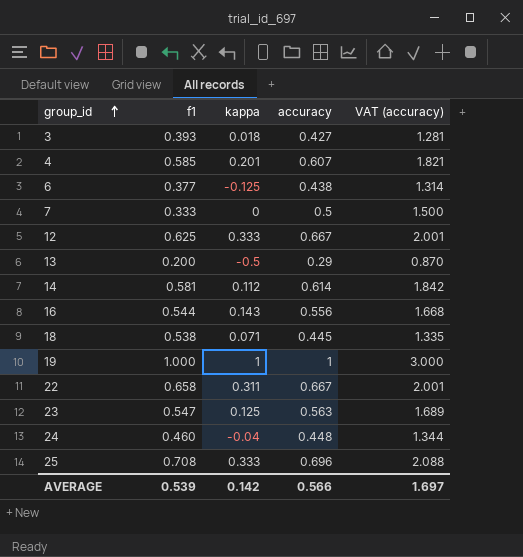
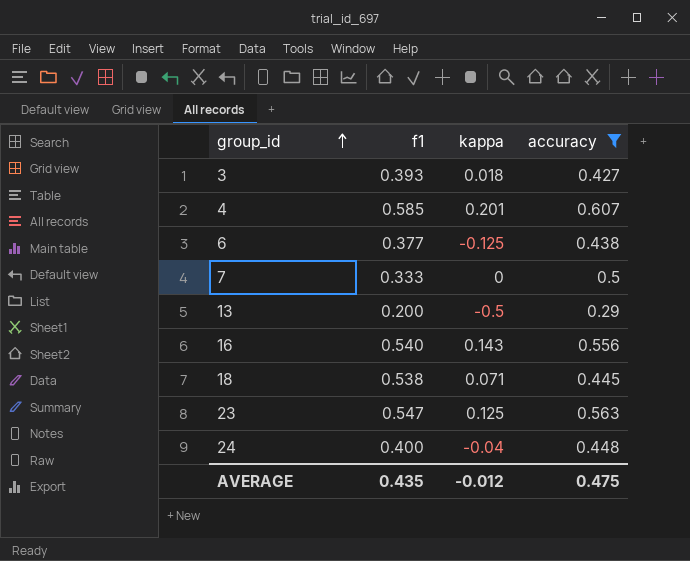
filter: none -> accuracy <= 0.607
column VAT (accuracy) | formula: [accuracy] * 3 -> none
16 | f1: 0.544 -> 0.540
24 | f1: 0.460 -> 0.400
AVERAGE | f1: 0.539 -> 0.435
AVERAGE | kappa: 0.142 -> -0.012
AVERAGE | accuracy: 0.566 -> 0.475

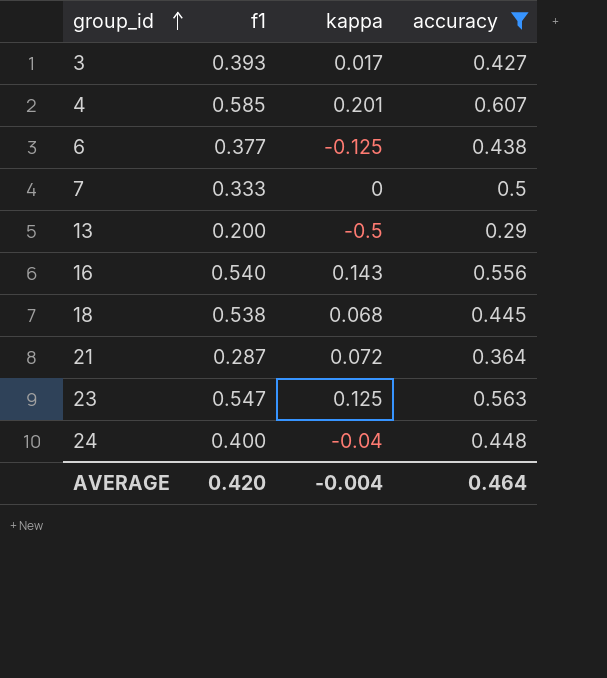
3 | kappa: 0.018 -> 0.017
18 | kappa: 0.071 -> 0.068
row 21: none -> 0.287 | 0.072 | 0.364
AVERAGE | f1: 0.435 -> 0.420
AVERAGE | kappa: -0.012 -> -0.004
AVERAGE | accuracy: 0.475 -> 0.464

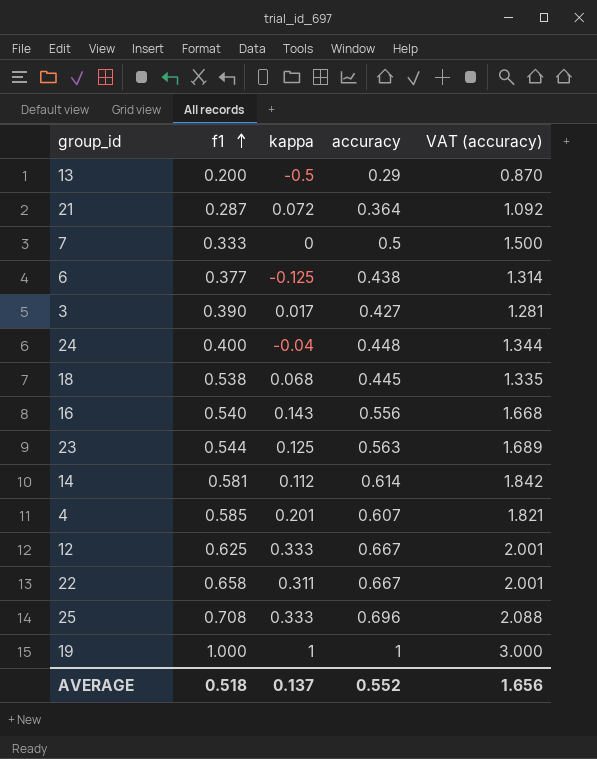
filter: accuracy <= 0.607 -> none
row order: group_id ascending -> f1 ascending
column VAT (accuracy) | formula: none -> [accuracy] * 3
3 | f1: 0.393 -> 0.390
23 | f1: 0.547 -> 0.544
AVERAGE | f1: 0.420 -> 0.518
AVERAGE | kappa: -0.004 -> 0.137
AVERAGE | accuracy: 0.464 -> 0.552

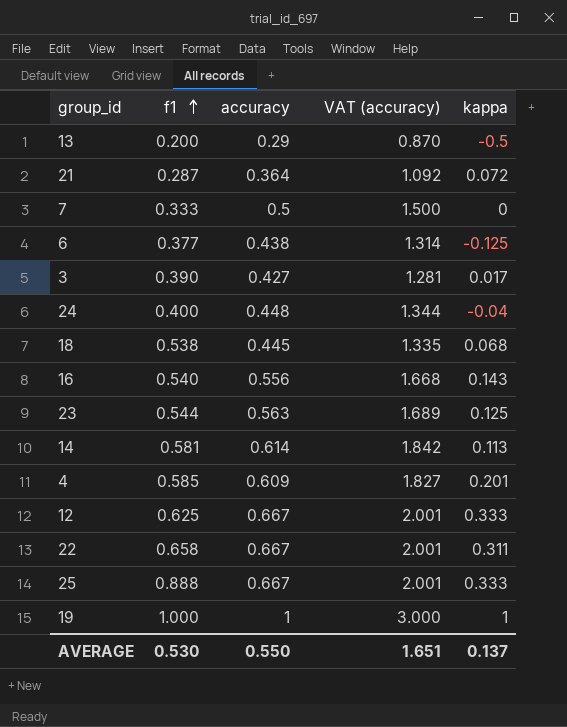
column kappa | position: 3 -> 5
14 | kappa: 0.112 -> 0.113
4 | accuracy: 0.607 -> 0.609
4 | VAT (accuracy): 1.821 -> 1.827
25 | f1: 0.708 -> 0.888
25 | accuracy: 0.696 -> 0.667
25 | VAT (accuracy): 2.088 -> 2.001
AVERAGE | f1: 0.518 -> 0.530
AVERAGE | accuracy: 0.552 -> 0.550
AVERAGE | VAT (accuracy): 1.656 -> 1.651

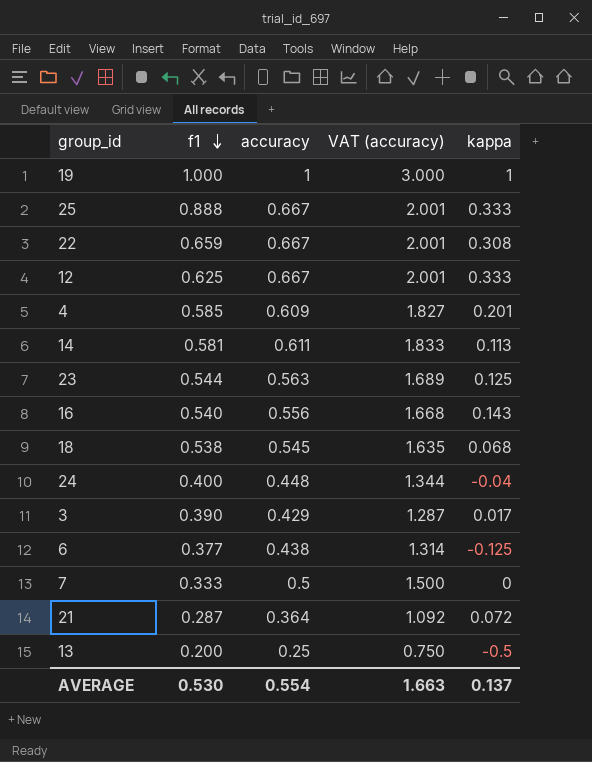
row order: f1 ascending -> f1 descending
22 | f1: 0.658 -> 0.659
22 | kappa: 0.311 -> 0.308
14 | accuracy: 0.614 -> 0.611
14 | VAT (accuracy): 1.842 -> 1.833
18 | accuracy: 0.445 -> 0.545
18 | VAT (accuracy): 1.335 -> 1.635
3 | accuracy: 0.427 -> 0.429
3 | VAT (accuracy): 1.281 -> 1.287
13 | accuracy: 0.29 -> 0.25
13 | VAT (accuracy): 0.870 -> 0.750
AVERAGE | accuracy: 0.550 -> 0.554
AVERAGE | VAT (accuracy): 1.651 -> 1.663

